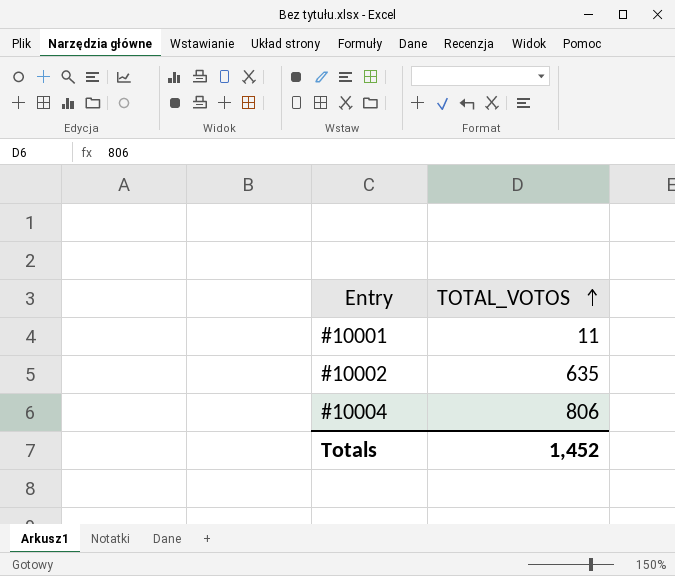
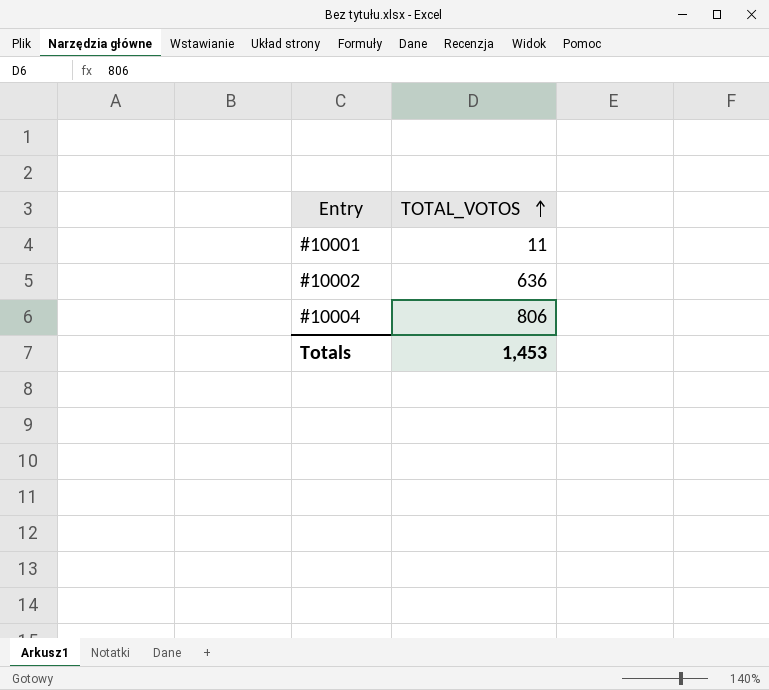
#10002 | TOTAL_VOTOS: 635 -> 636
Totals | TOTAL_VOTOS: 1,452 -> 1,453

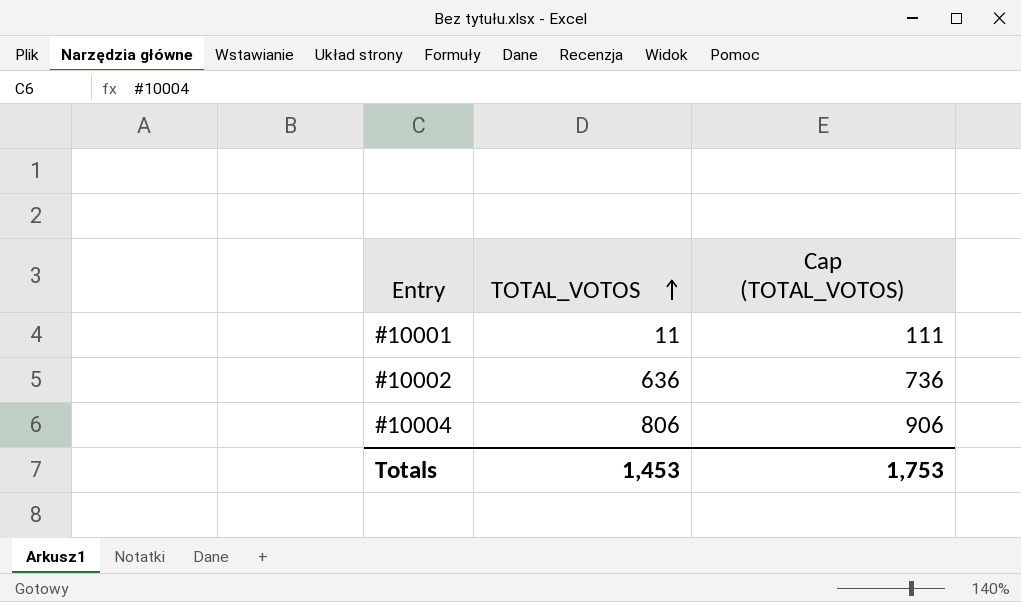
column Cap (TOTAL_VOTOS) | formula: none -> [TOTAL_VOTOS] + 100

